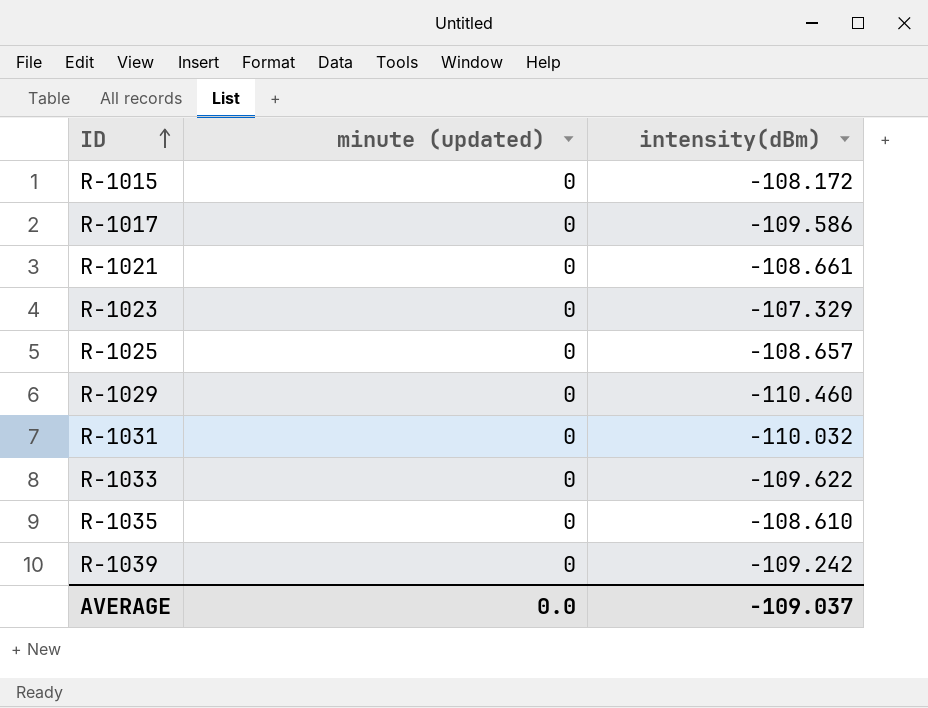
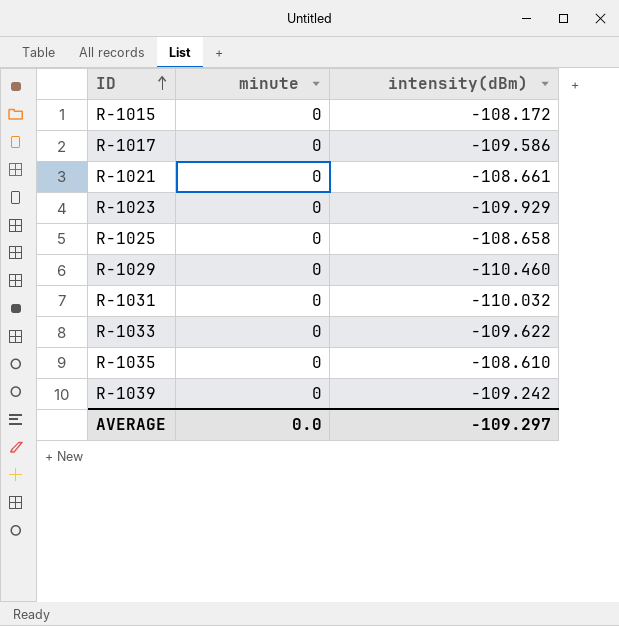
column name: minute (updated) -> minute
R-1023 | intensity(dBm): -107.329 -> -109.929
R-1025 | intensity(dBm): -108.657 -> -108.658
AVERAGE | intensity(dBm): -109.037 -> -109.297

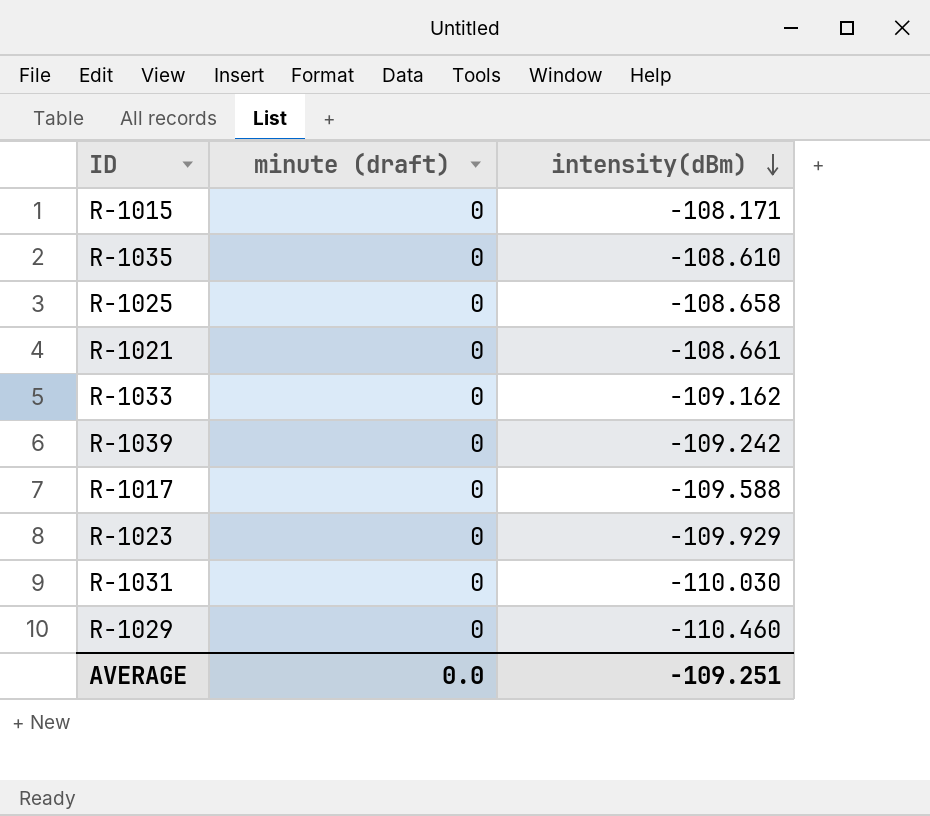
row order: ID ascending -> intensity(dBm) descending
column name: minute -> minute (draft)
R-1015 | intensity(dBm): -108.172 -> -108.171
R-1033 | intensity(dBm): -109.622 -> -109.162
R-1017 | intensity(dBm): -109.586 -> -109.588
R-1031 | intensity(dBm): -110.032 -> -110.030
AVERAGE | intensity(dBm): -109.297 -> -109.251

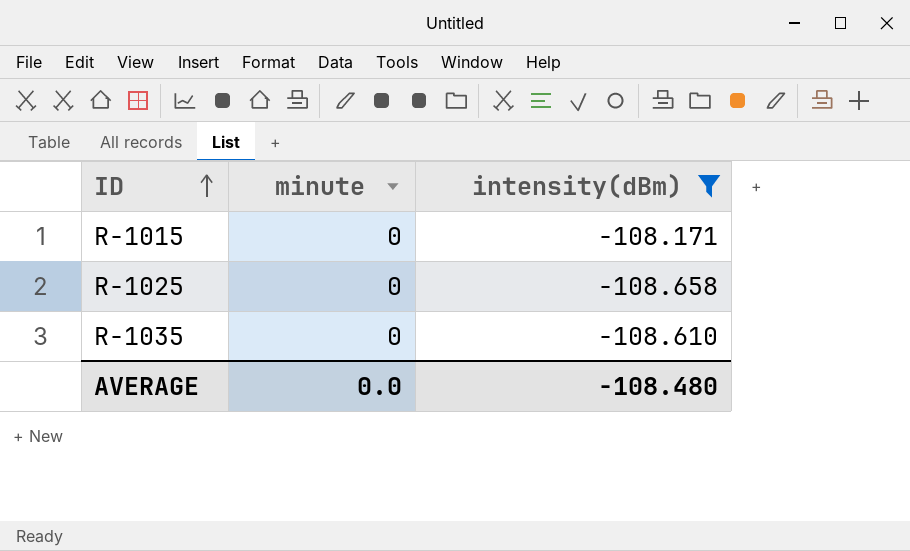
filter: none -> intensity(dBm) >= -108.658
row order: intensity(dBm) descending -> ID ascending
column name: minute (draft) -> minute
AVERAGE | intensity(dBm): -109.251 -> -108.480

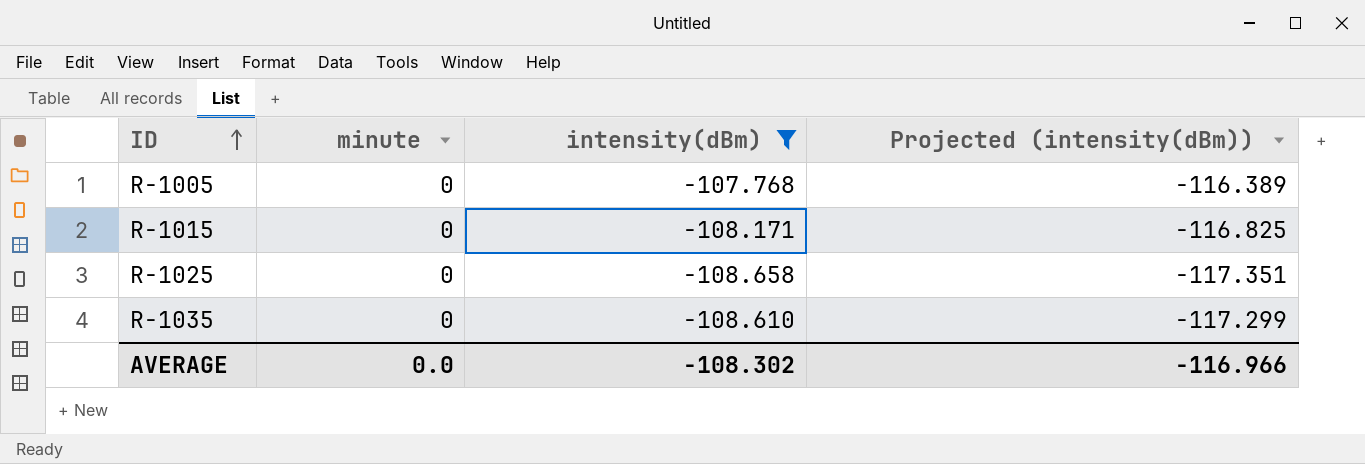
column Projected (intensity(dBm)) | formula: none -> [intensity(dBm)] * 1.08
row R-1005: none -> 0 | -107.768 | -116.389
AVERAGE | intensity(dBm): -108.480 -> -108.302

